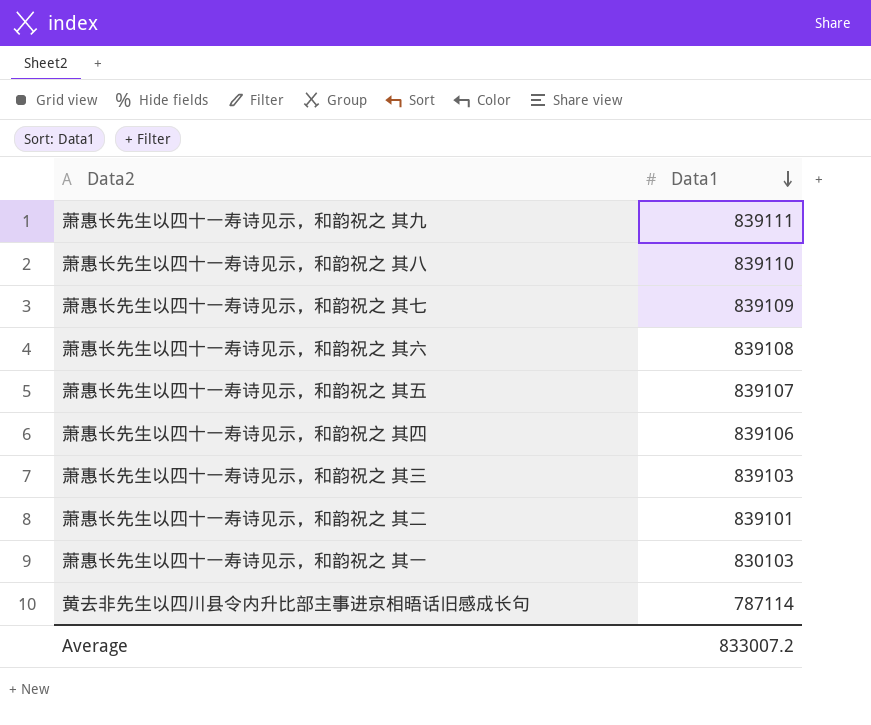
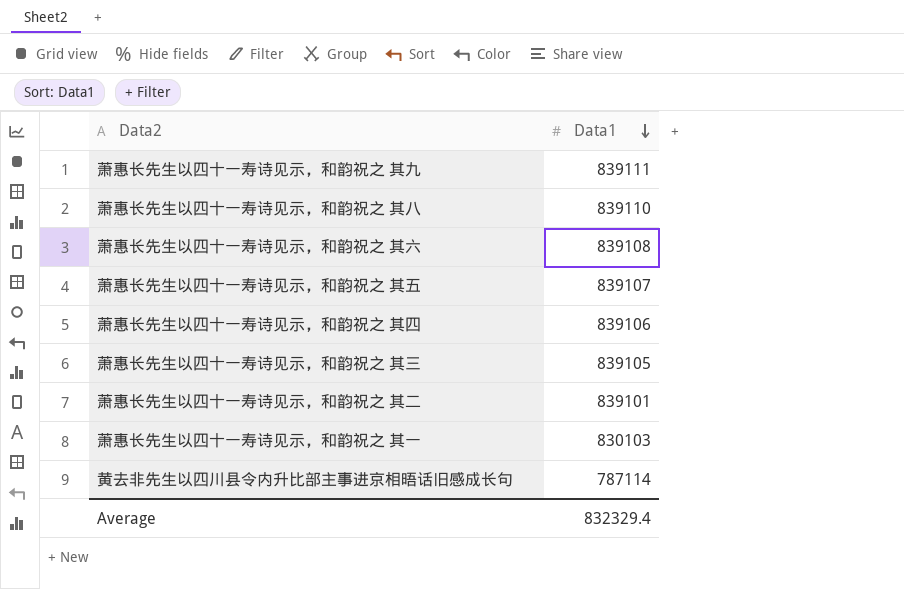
row 萧惠长先生以四十一寿诗见示，和韵祝之 其七: 839109 -> none
萧惠长先生以四十一寿诗见示，和韵祝之 其三 | Data1: 839103 -> 839105
Average | Data1: 833007.2 -> 832329.4

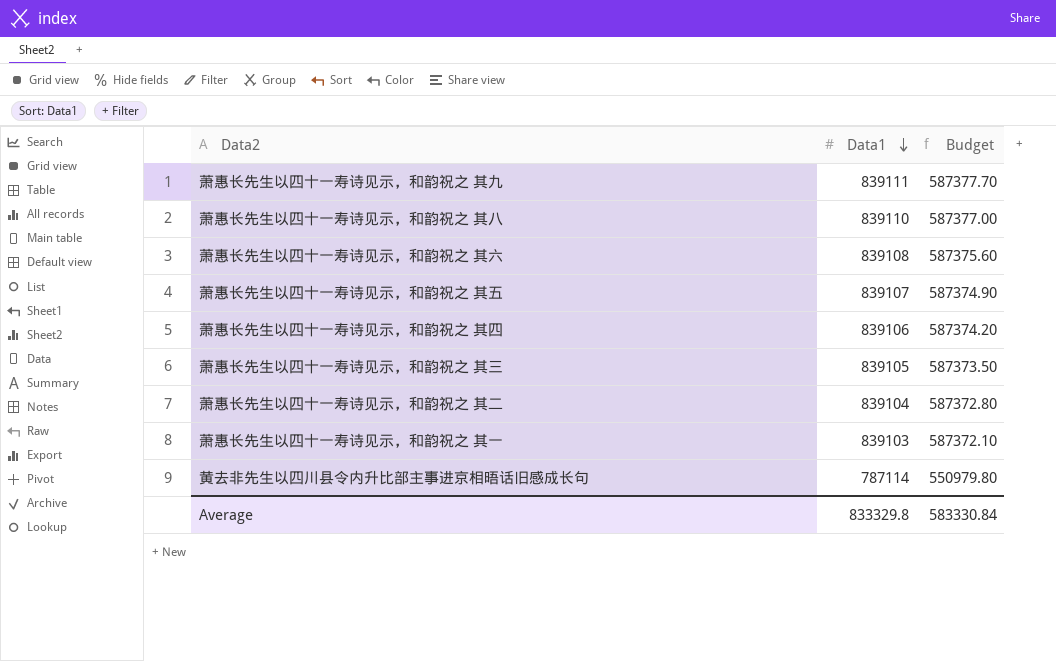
column Budget | formula: none -> [Data1] * 0.7
萧惠长先生以四十一寿诗见示，和韵祝之 其二 | Data1: 839101 -> 839104
萧惠长先生以四十一寿诗见示，和韵祝之 其一 | Data1: 830103 -> 839103
Average | Data1: 832329.4 -> 833329.8

